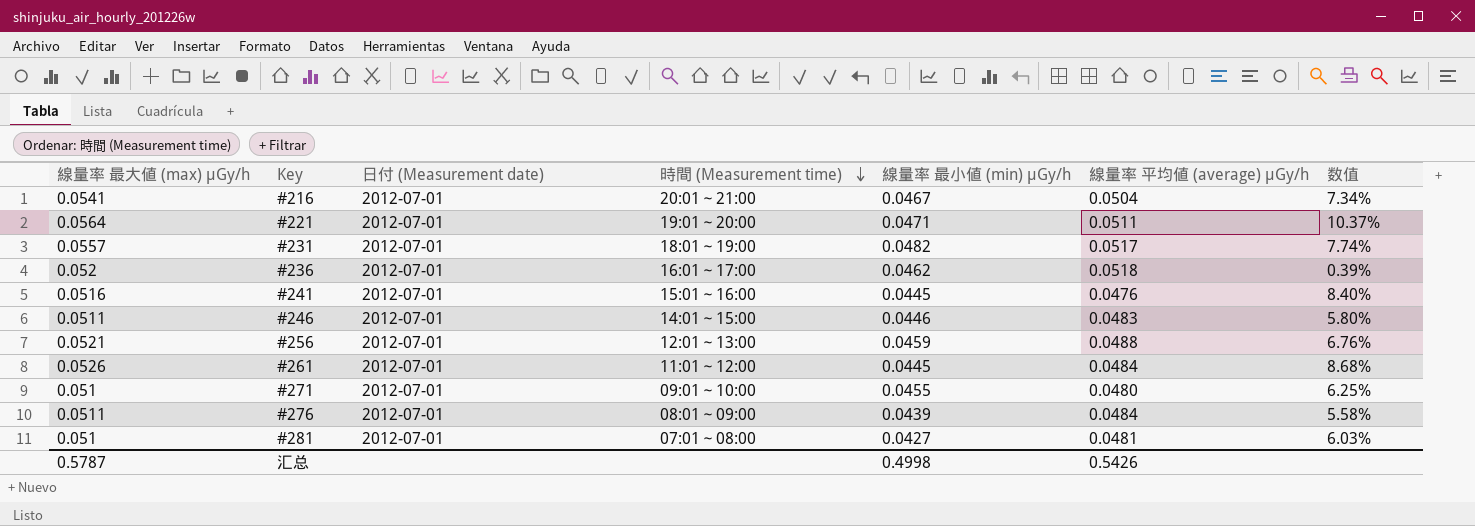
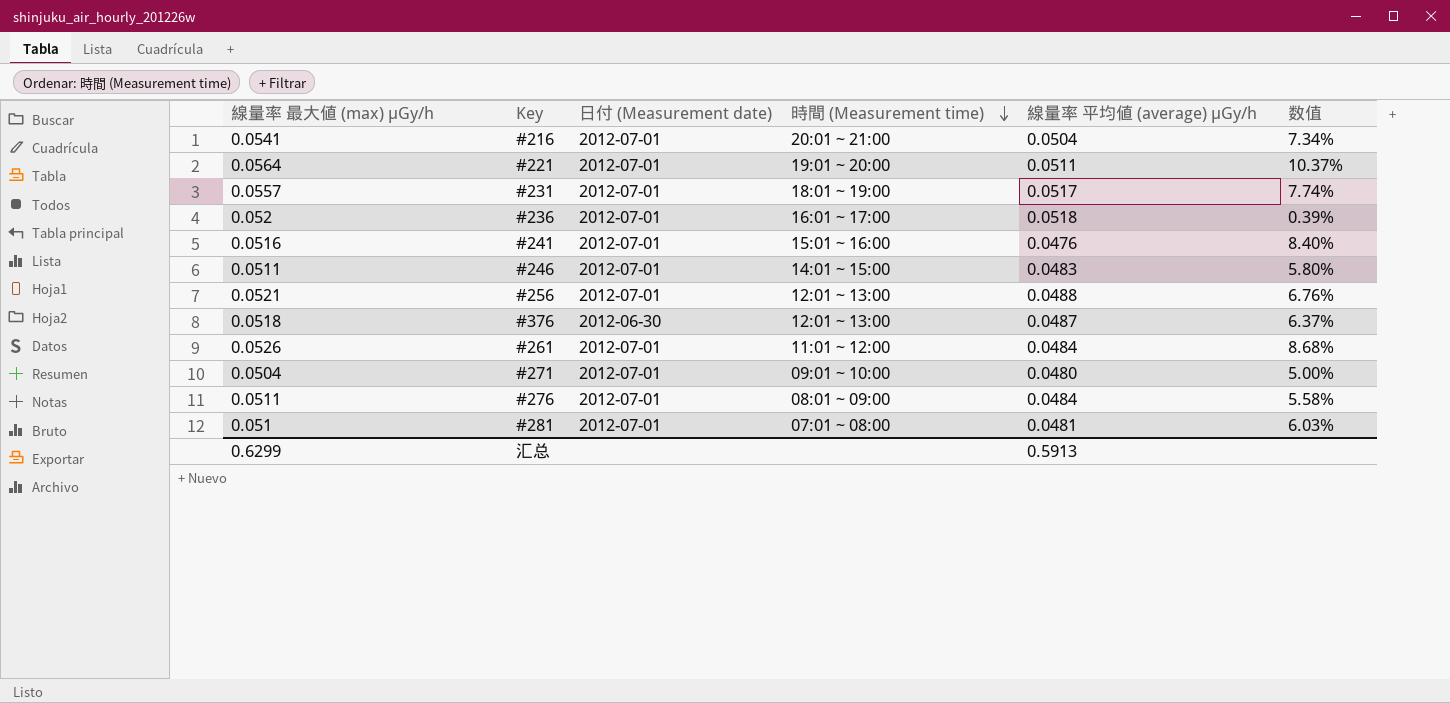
column 線量率 最小値 (min) μGy/h | position: 5 -> none
row #376: none -> 0.0518 | 2012-06-30 | 12:01～13:00 | 0.0487 | 6.37%
#271 | 線量率 最大値 (max) μGy/h: 0.051 -> 0.0504
#271 | 数值: 6.25% -> 5.00%
汇总 | 線量率 最大値 (max) μGy/h: 0.5787 -> 0.6299
汇总 | 線量率 平均値 (average) μGy/h: 0.5426 -> 0.5913

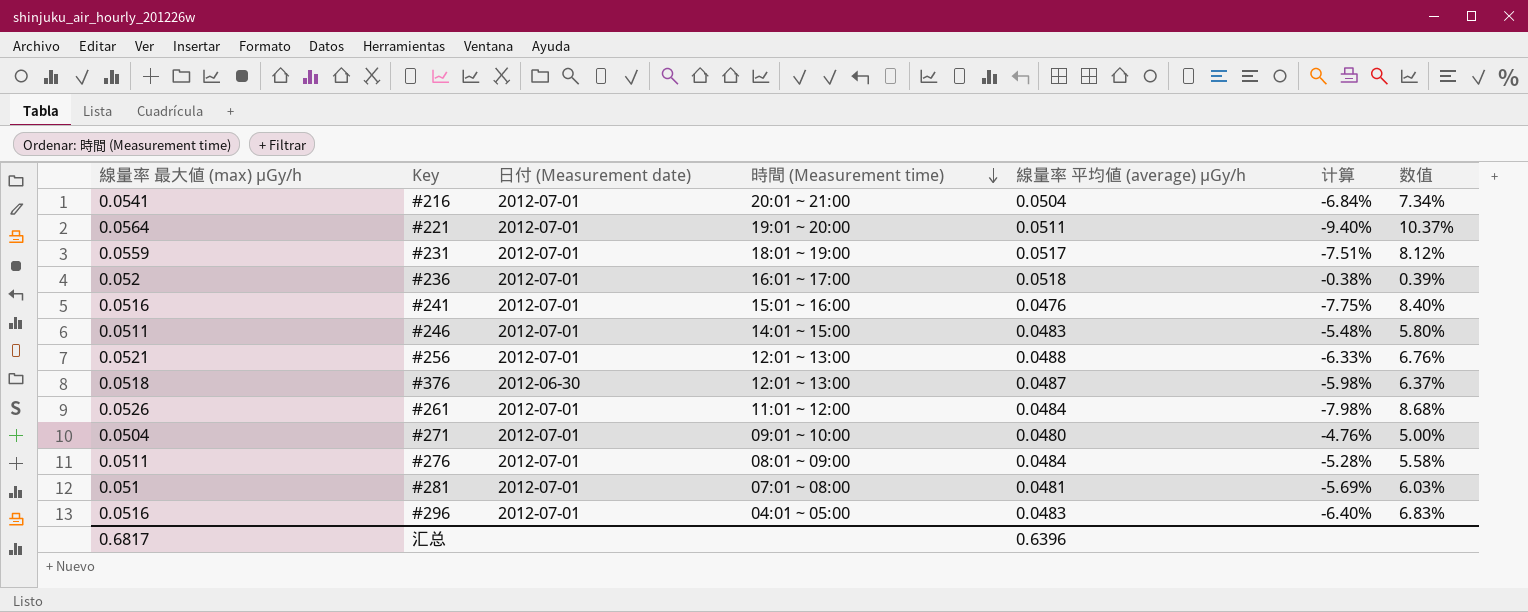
column 计算 | formula: none -> ([線量率 平均値 (average) μGy/h] - [線量率 最大値 (max) μGy/h]) / [線量率 最大値 (max) μGy/h]
#231 | 線量率 最大値 (max) μGy/h: 0.0557 -> 0.0559
#231 | 数值: 7.74% -> 8.12%
row #296: none -> 0.0516 | 2012-07-01 | 04:01～05:00 | 0.0483 | -6.40% | 6.83%
汇总 | 線量率 最大値 (max) μGy/h: 0.6299 -> 0.6817
汇总 | 線量率 平均値 (average) μGy/h: 0.5913 -> 0.6396

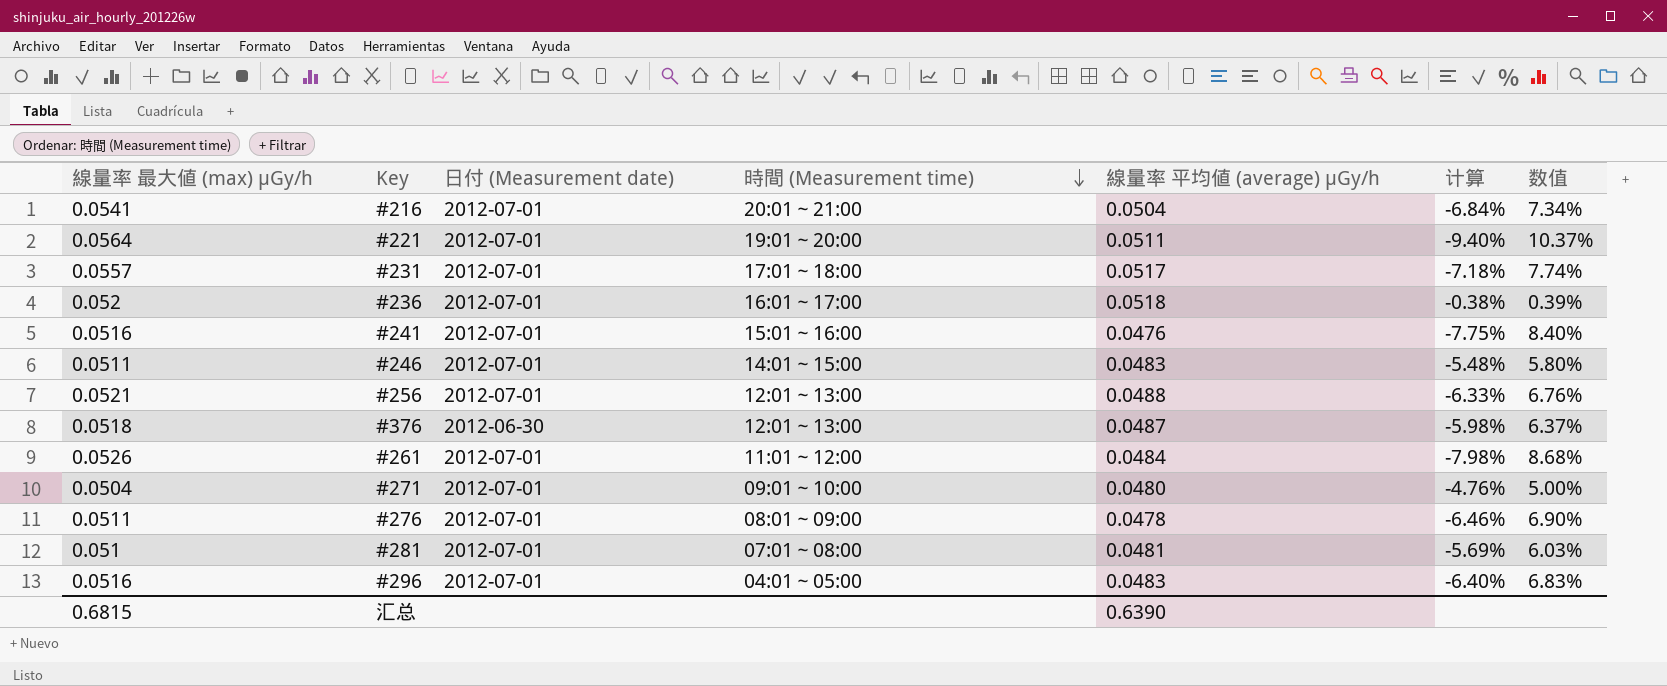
#231 | 線量率 最大値 (max) μGy/h: 0.0559 -> 0.0557
#231 | 時間 (Measurement time): 18:01～19:00 -> 17:01～18:00
#231 | 计算: -7.51% -> -7.18%
#231 | 数值: 8.12% -> 7.74%
#276 | 線量率 平均値 (average) μGy/h: 0.0484 -> 0.0478
#276 | 计算: -5.28% -> -6.46%
#276 | 数值: 5.58% -> 6.90%
汇总 | 線量率 最大値 (max) μGy/h: 0.6817 -> 0.6815
汇总 | 線量率 平均値 (average) μGy/h: 0.6396 -> 0.6390

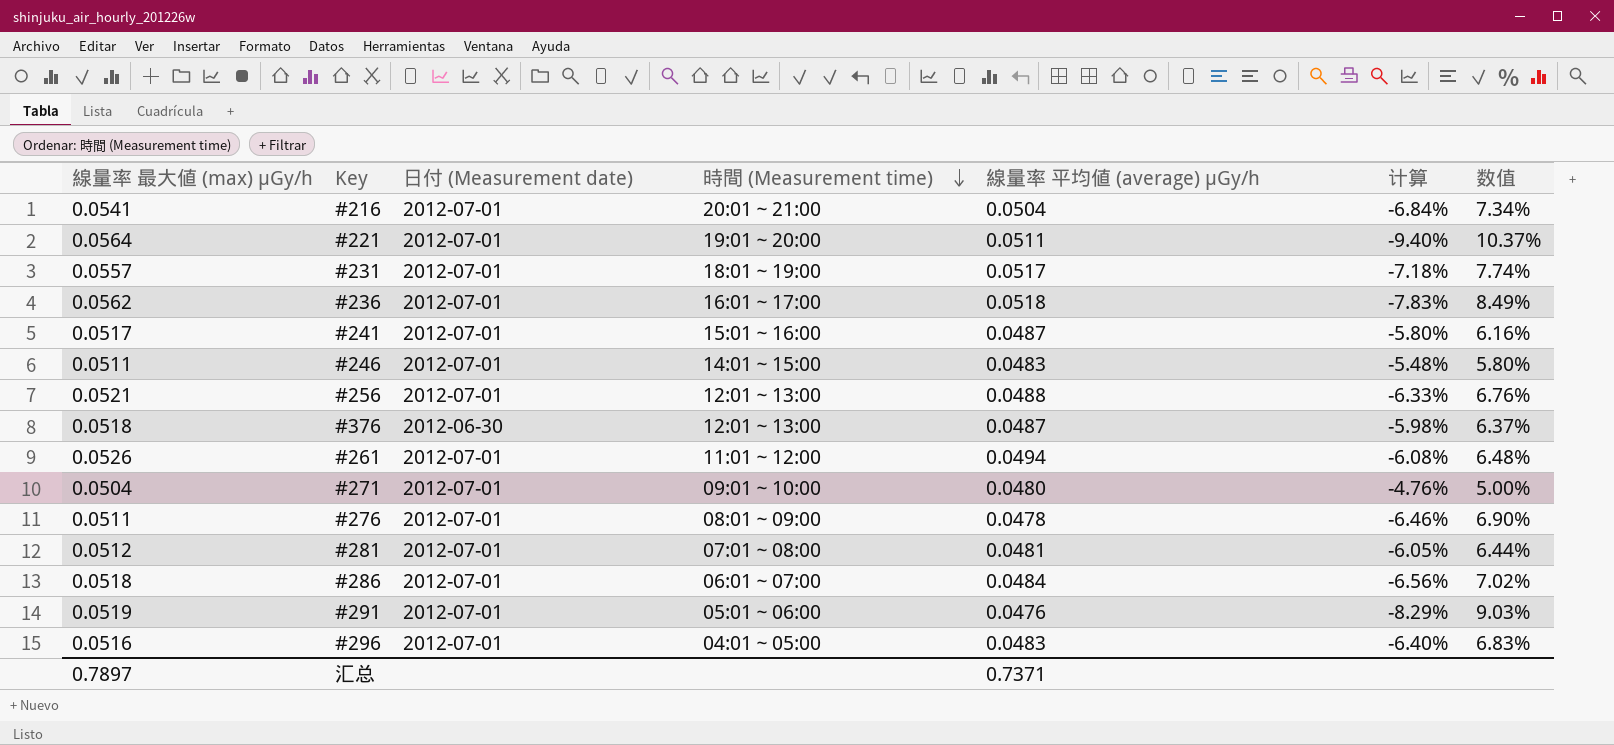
#231 | 時間 (Measurement time): 17:01～18:00 -> 18:01～19:00
#236 | 線量率 最大値 (max) μGy/h: 0.052 -> 0.0562
#236 | 计算: -0.38% -> -7.83%
#236 | 数值: 0.39% -> 8.49%
#241 | 線量率 最大値 (max) μGy/h: 0.0516 -> 0.0517
#241 | 線量率 平均値 (average) μGy/h: 0.0476 -> 0.0487
#241 | 计算: -7.75% -> -5.80%
#241 | 数值: 8.40% -> 6.16%
#261 | 線量率 平均値 (average) μGy/h: 0.0484 -> 0.0494
#261 | 计算: -7.98% -> -6.08%
#261 | 数值: 8.68% -> 6.48%
#281 | 線量率 最大値 (max) μGy/h: 0.051 -> 0.0512
#281 | 计算: -5.69% -> -6.05%
#281 | 数值: 6.03% -> 6.44%
row #286: none -> 0.0518 | 2012-07-01 | 06:01～07:00 | 0.0484 | -6.56% | 7.02%
row #291: none -> 0.0519 | 2012-07-01 | 05:01～06:00 | 0.0476 | -8.29% | 9.03%
汇总 | 線量率 最大値 (max) μGy/h: 0.6815 -> 0.7897
汇总 | 線量率 平均値 (average) μGy/h: 0.6390 -> 0.7371

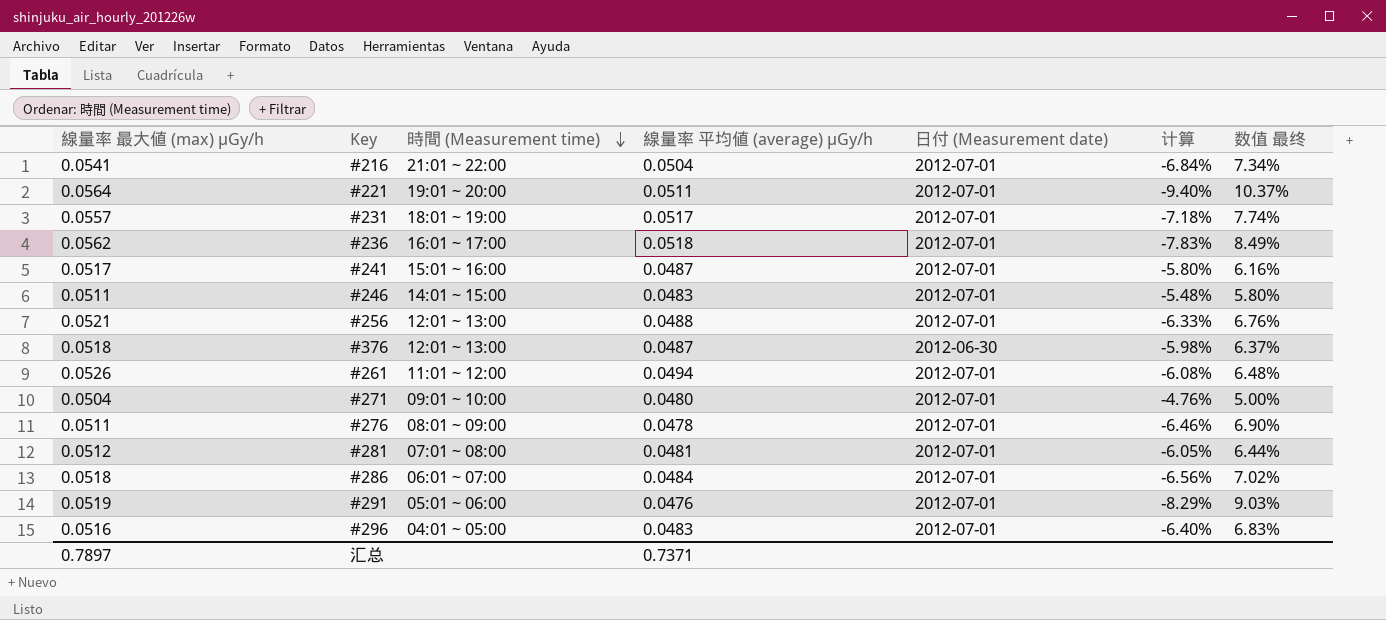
column 日付 (Measurement date) | position: 3 -> 5
column name: 数值 -> 数值 最终
#216 | 時間 (Measurement time): 20:01～21:00 -> 21:01～22:00

